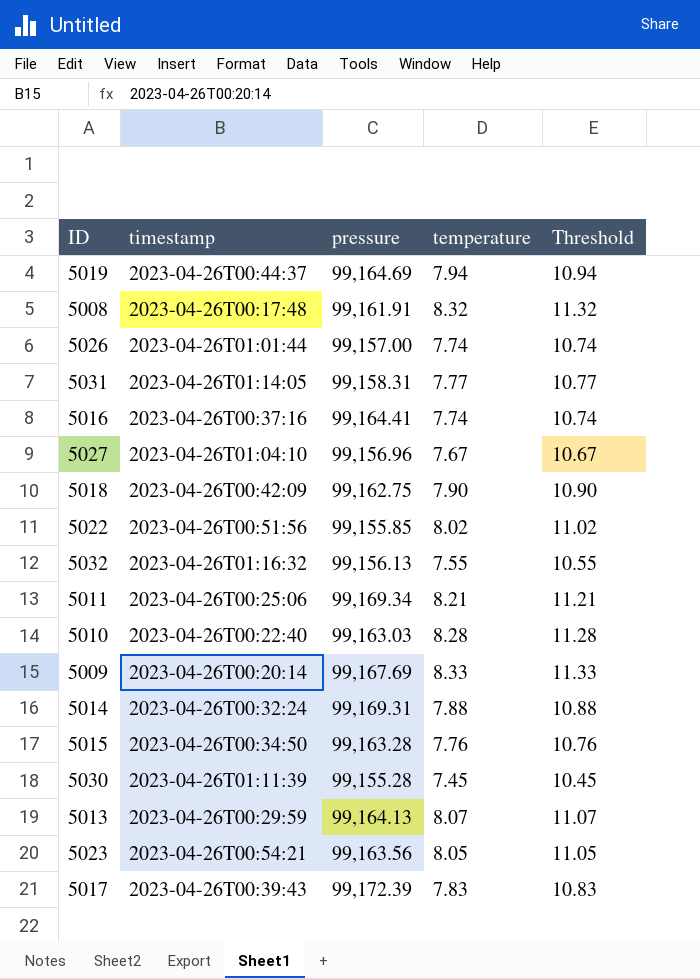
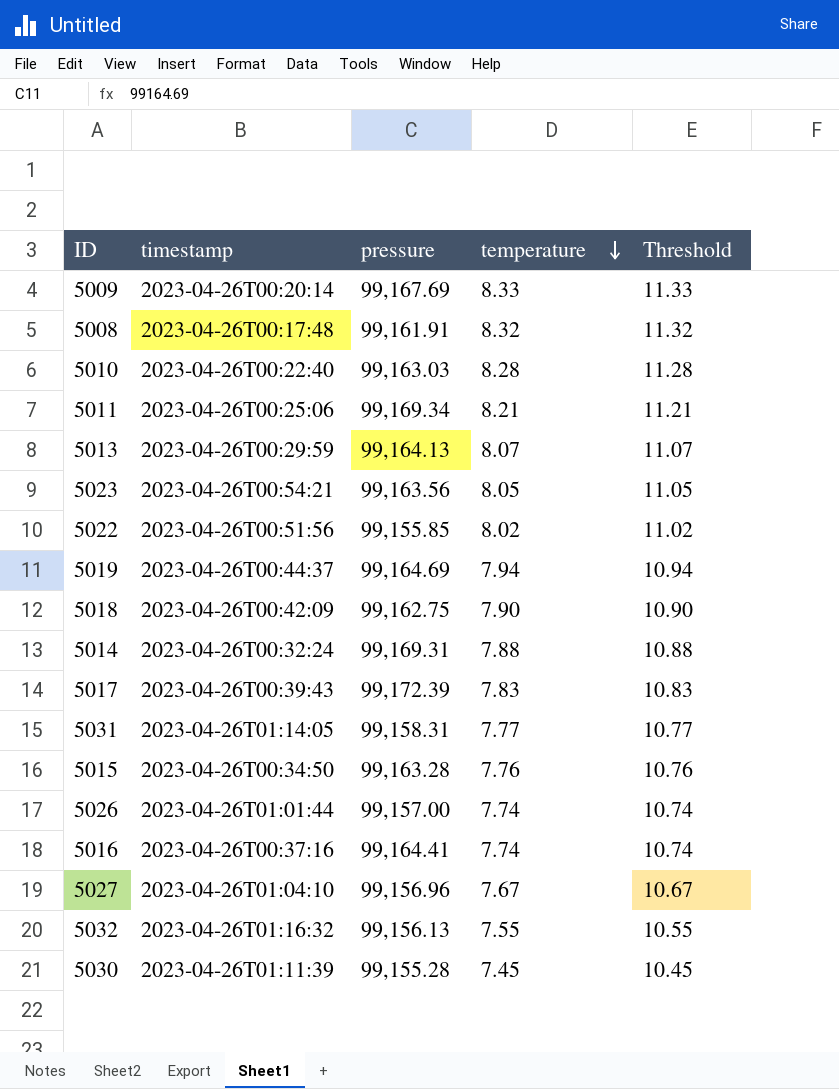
row order: none -> temperature descending

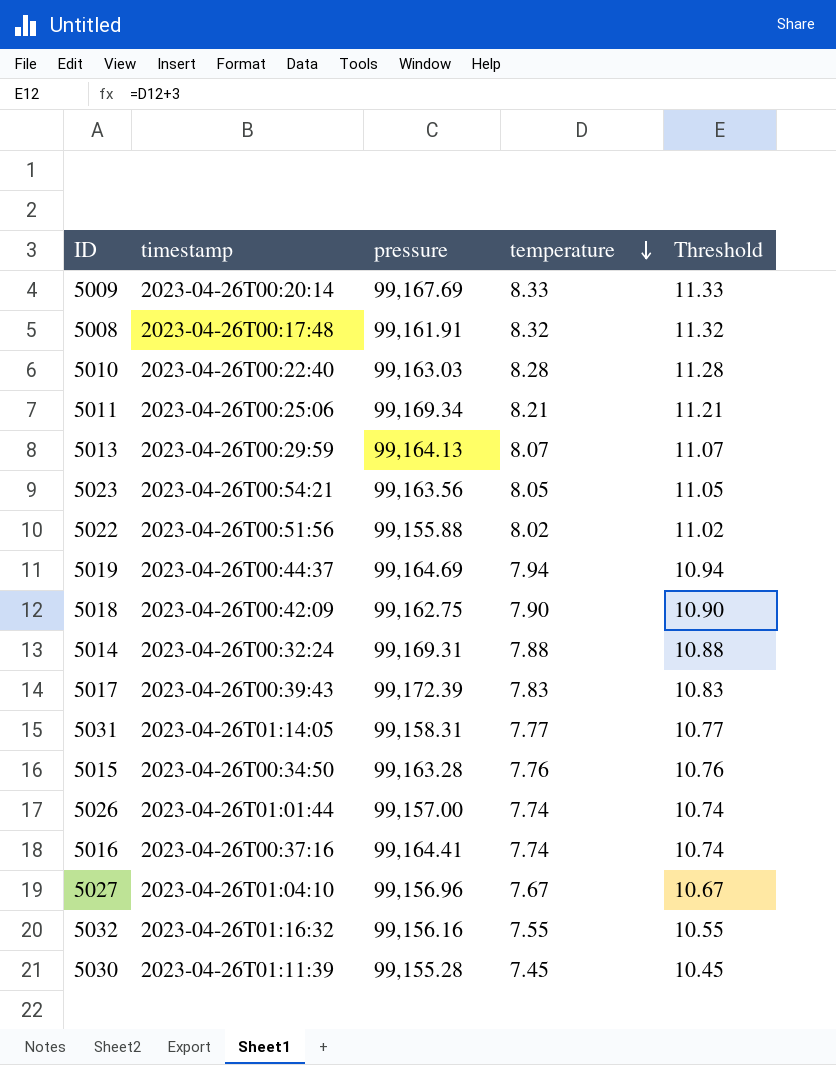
5022 | pressure: 99,155.85 -> 99,155.88
5032 | pressure: 99,156.13 -> 99,156.16

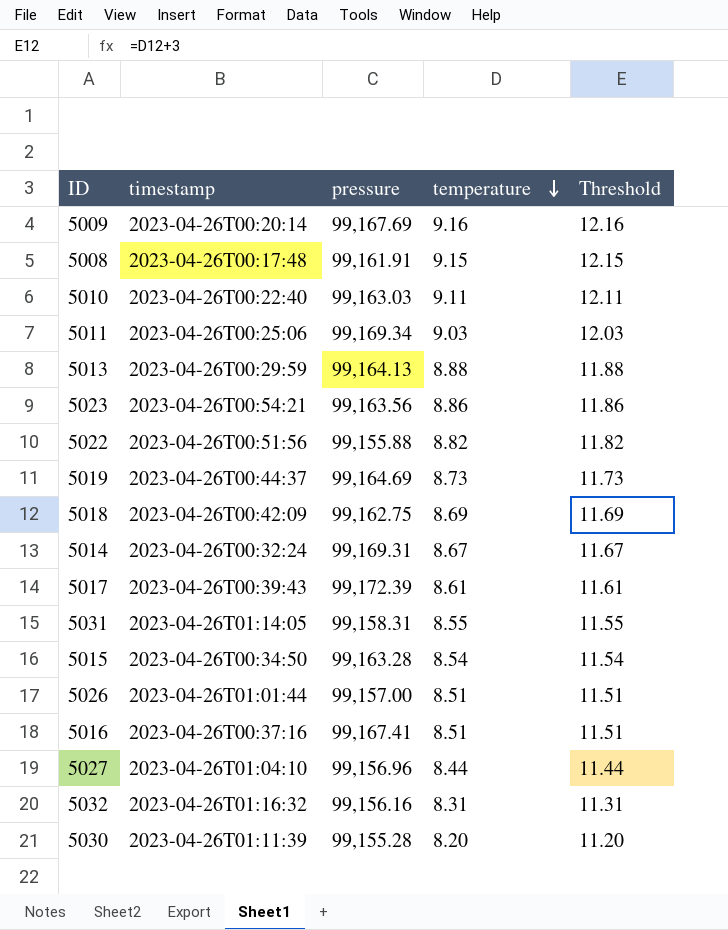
5009 | temperature: 8.33 -> 9.16
5009 | Threshold: 11.33 -> 12.16
5008 | temperature: 8.32 -> 9.15
5008 | Threshold: 11.32 -> 12.15
5010 | temperature: 8.28 -> 9.11
5010 | Threshold: 11.28 -> 12.11
5011 | temperature: 8.21 -> 9.03
5011 | Threshold: 11.21 -> 12.03
5013 | temperature: 8.07 -> 8.88
5013 | Threshold: 11.07 -> 11.88
5023 | temperature: 8.05 -> 8.86
5023 | Threshold: 11.05 -> 11.86
5022 | temperature: 8.02 -> 8.82
5022 | Threshold: 11.02 -> 11.82
5019 | temperature: 7.94 -> 8.73
5019 | Threshold: 10.94 -> 11.73
5018 | temperature: 7.90 -> 8.69
5018 | Threshold: 10.90 -> 11.69
5014 | temperature: 7.88 -> 8.67
5014 | Threshold: 10.88 -> 11.67
5017 | temperature: 7.83 -> 8.61
5017 | Threshold: 10.83 -> 11.61
5031 | temperature: 7.77 -> 8.55
5031 | Threshold: 10.77 -> 11.55
5015 | temperature: 7.76 -> 8.54
5015 | Threshold: 10.76 -> 11.54
5026 | temperature: 7.74 -> 8.51
5026 | Threshold: 10.74 -> 11.51
5016 | pressure: 99,164.41 -> 99,167.41
5016 | temperature: 7.74 -> 8.51
5016 | Threshold: 10.74 -> 11.51
5027 | temperature: 7.67 -> 8.44
5027 | Threshold: 10.67 -> 11.44
5032 | temperature: 7.55 -> 8.31
5032 | Threshold: 10.55 -> 11.31
5030 | temperature: 7.45 -> 8.20
5030 | Threshold: 10.45 -> 11.20

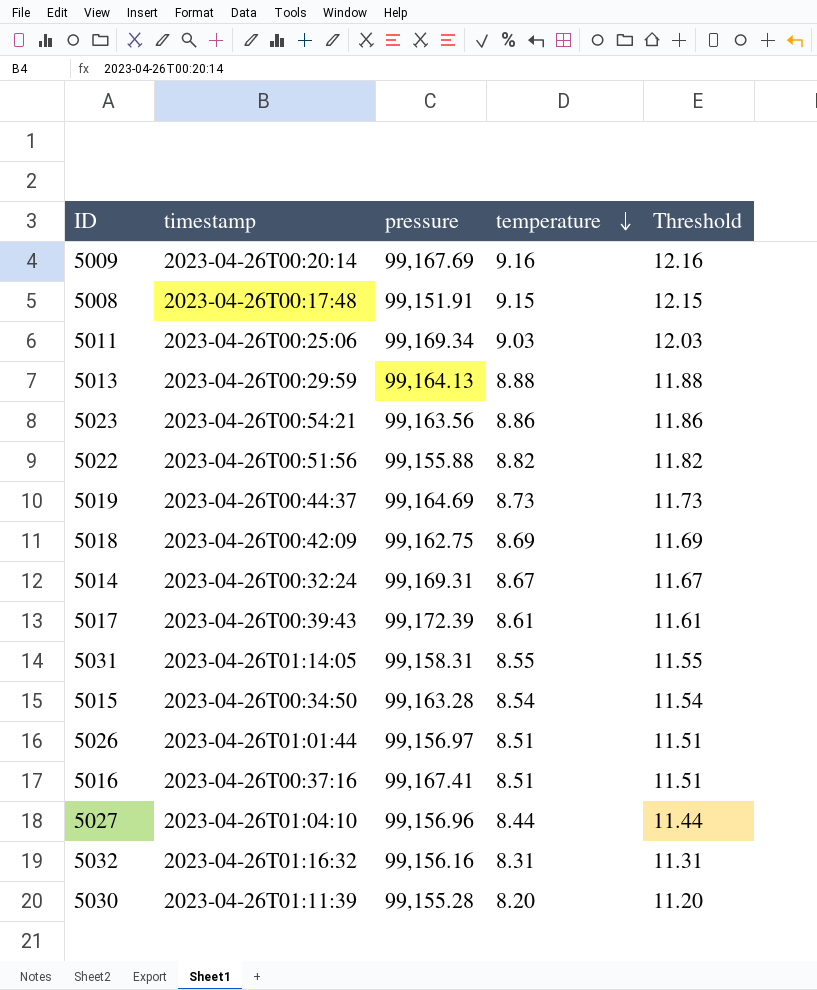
row 5010: 2023-04-26T00:22:40 | 99,163.03 | 9.11 | 12.11 -> none
5008 | pressure: 99,161.91 -> 99,151.91
5026 | pressure: 99,157.00 -> 99,156.97

